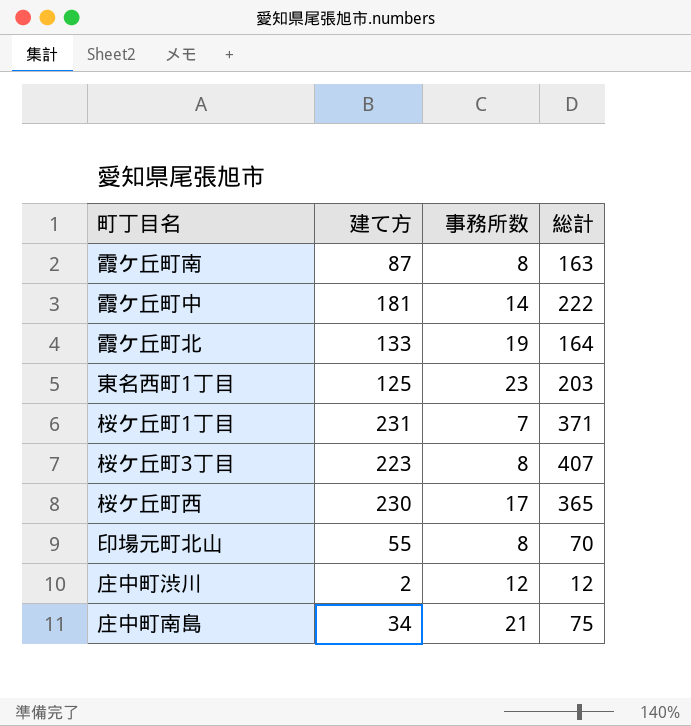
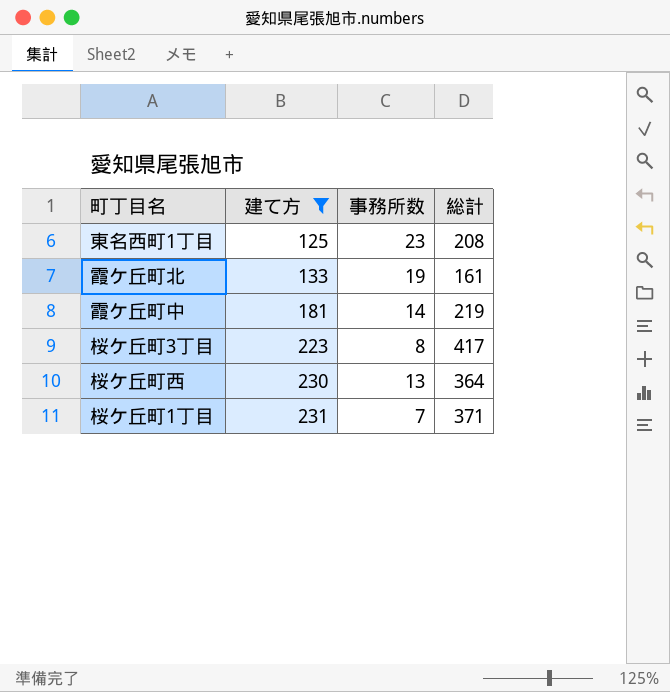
filter: none -> 建て方 >= 125
row order: none -> 建て方 ascending
東名西町1丁目 | 総計: 203 -> 208
霞ケ丘町北 | 総計: 164 -> 161
霞ケ丘町中 | 総計: 222 -> 219
桜ケ丘町3丁目 | 総計: 407 -> 417
桜ケ丘町西 | 事務所数: 17 -> 13
桜ケ丘町西 | 総計: 365 -> 364

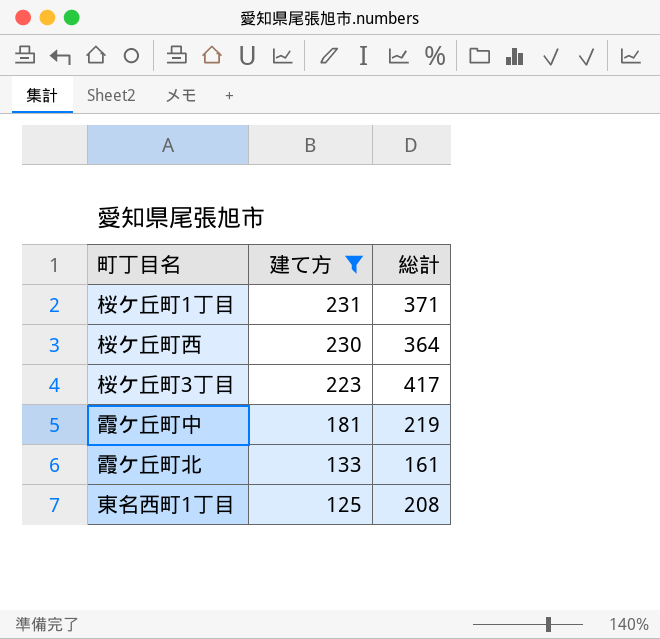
row order: 建て方 ascending -> 建て方 descending
column 事務所数 | position: 3 -> none

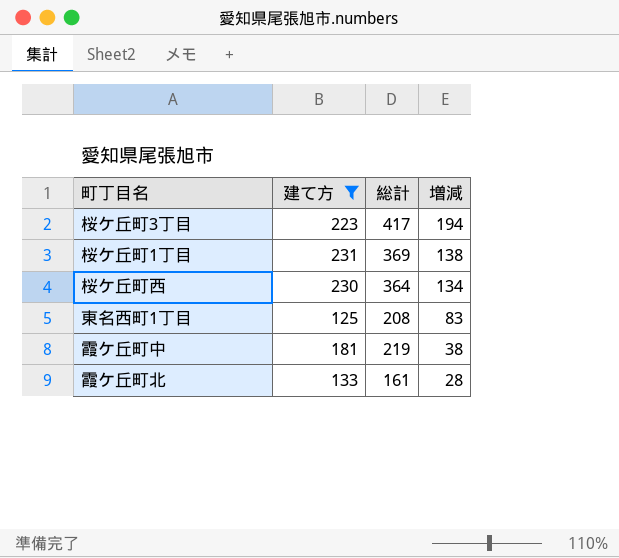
row order: 建て方 descending -> 増減 descending
column 増減 | formula: none -> [総計] - [建て方]
桜ケ丘町1丁目 | 総計: 371 -> 369

